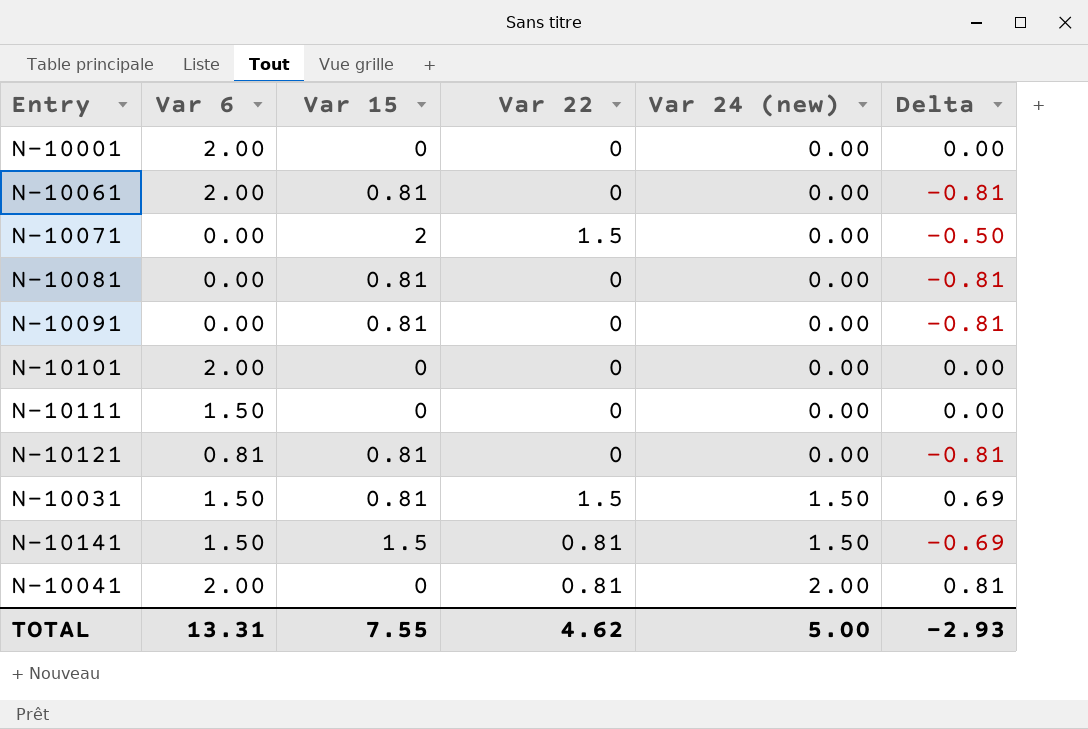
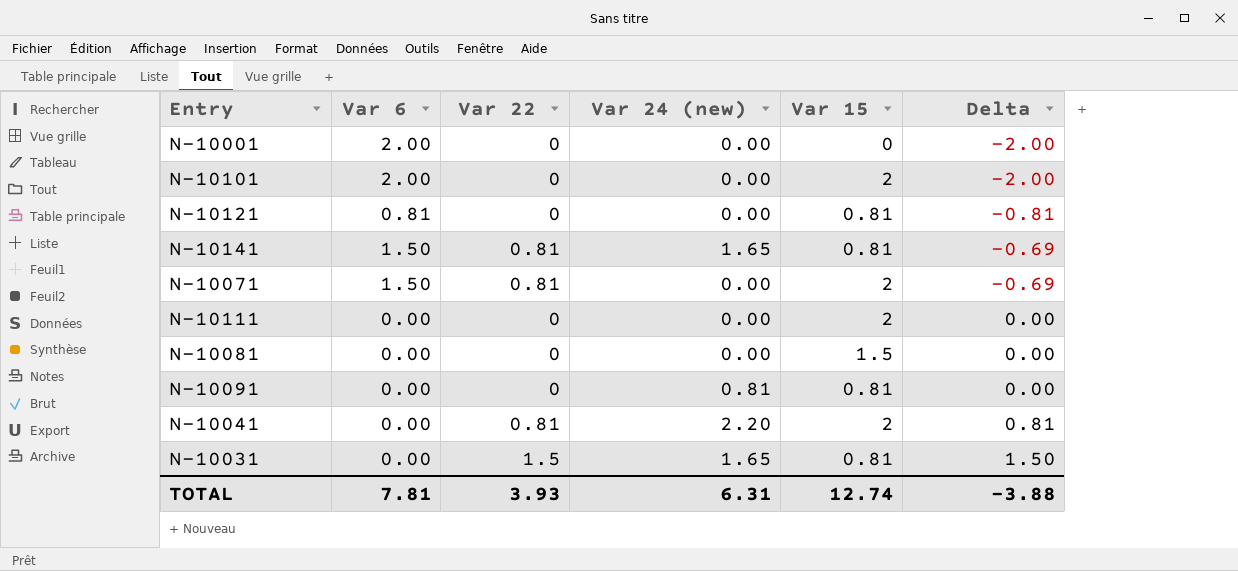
row order: Var 24 (new) ascending -> Delta ascending
column Var 15 | position: 3 -> 5
column Delta | formula: [Var 22] - [Var 15] -> [Var 22] - [Var 6]
row N-10061: 2.00 | 0.81 | 0 | 0.00 | -0.81 -> none
N-10101 | Var 15: 0 -> 2
N-10141 | Var 24 (new): 1.50 -> 1.65
N-10141 | Var 15: 1.5 -> 0.81
N-10071 | Var 6: 0.00 -> 1.50
N-10071 | Var 22: 1.5 -> 0.81
N-10111 | Var 6: 1.50 -> 0.00
N-10111 | Var 15: 0 -> 2
N-10081 | Var 15: 0.81 -> 1.5
N-10091 | Var 24 (new): 0.00 -> 0.81
N-10041 | Var 6: 2.00 -> 0.00
N-10041 | Var 24 (new): 2.00 -> 2.20
N-10041 | Var 15: 0 -> 2
N-10031 | Var 6: 1.50 -> 0.00
N-10031 | Var 24 (new): 1.50 -> 1.65
TOTAL | Var 6: 13.31 -> 7.81
TOTAL | Var 22: 4.62 -> 3.93
TOTAL | Var 24 (new): 5.00 -> 6.31
TOTAL | Var 15: 7.55 -> 12.74
TOTAL | Delta: -2.93 -> -3.88

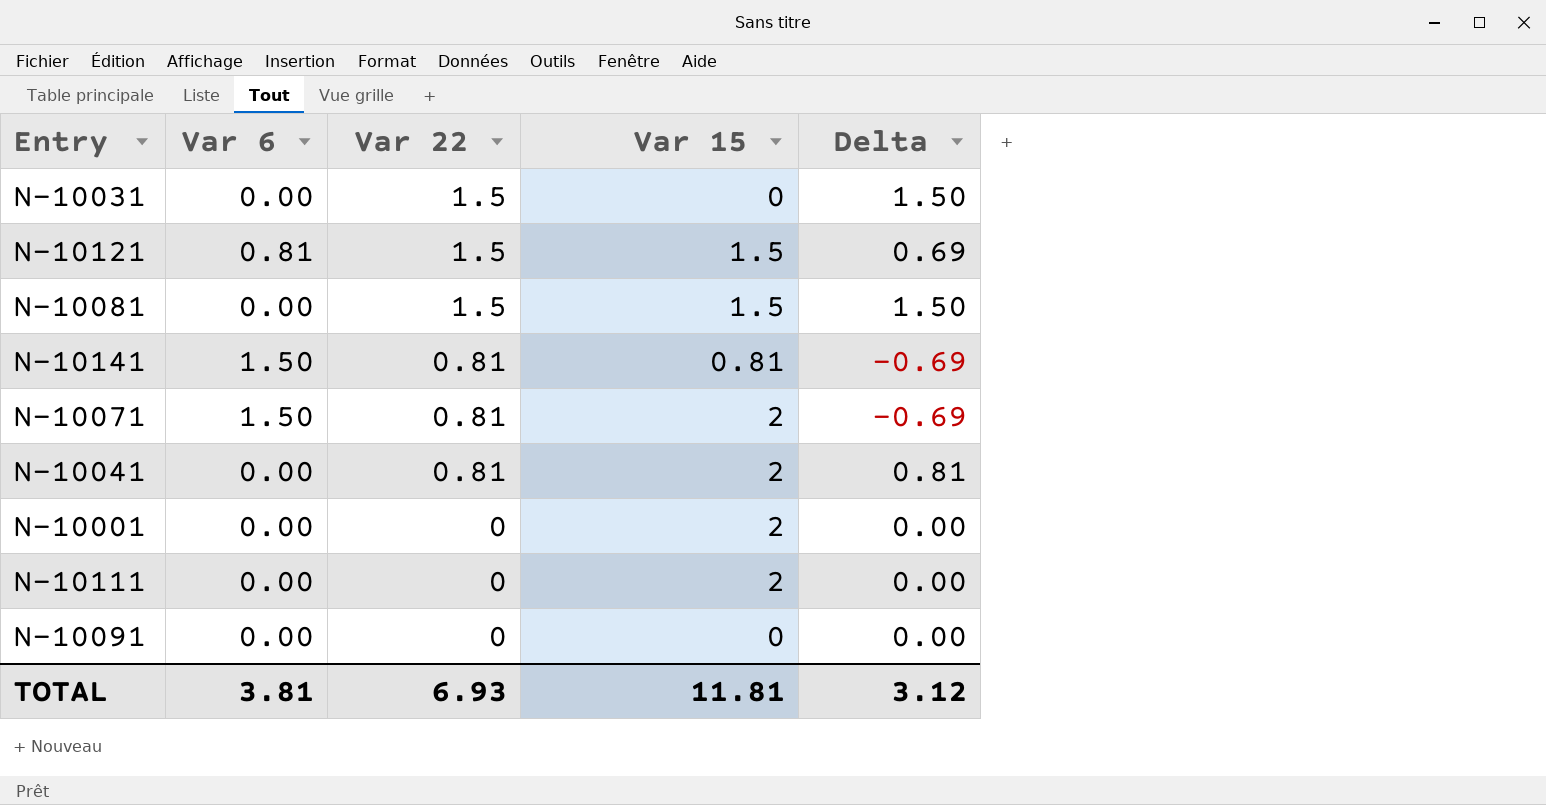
row order: Delta ascending -> Var 22 descending
column Var 24 (new) | position: 4 -> none
row N-10101: 2.00 | 0 | 0.00 | 2 | -2.00 -> none
N-10031 | Var 15: 0.81 -> 0
N-10121 | Var 22: 0 -> 1.5
N-10121 | Var 15: 0.81 -> 1.5
N-10121 | Delta: -0.81 -> 0.69
N-10081 | Var 22: 0 -> 1.5
N-10081 | Delta: 0.00 -> 1.50
N-10001 | Var 6: 2.00 -> 0.00
N-10001 | Var 15: 0 -> 2
N-10001 | Delta: -2.00 -> 0.00
N-10091 | Var 15: 0.81 -> 0
TOTAL | Var 6: 7.81 -> 3.81
TOTAL | Var 22: 3.93 -> 6.93
TOTAL | Var 15: 12.74 -> 11.81
TOTAL | Delta: -3.88 -> 3.12

